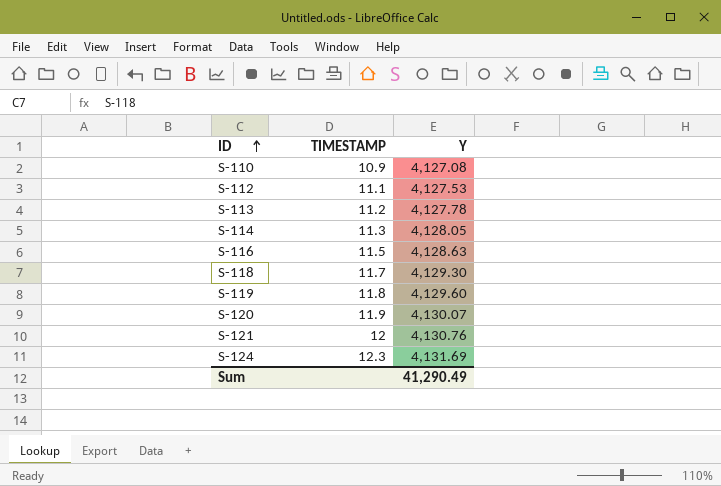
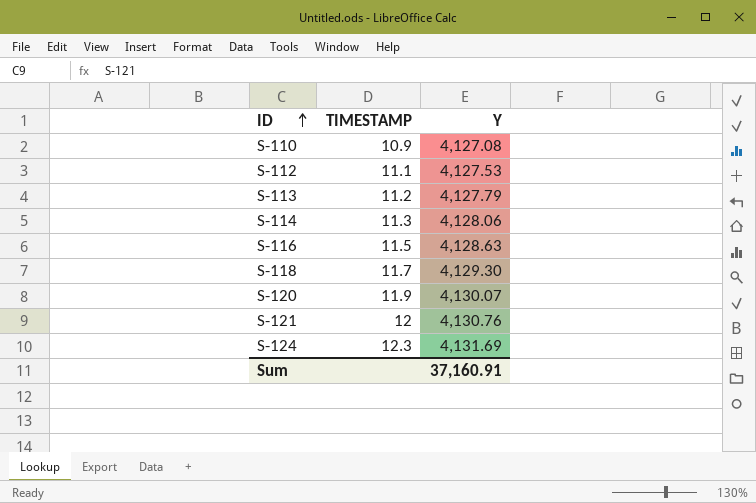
row S-119: 11.8 | 4,129.60 -> none
S-113 | Y: 4,127.78 -> 4,127.79
S-114 | Y: 4,128.05 -> 4,128.06
Sum | Y: 41,290.49 -> 37,160.91

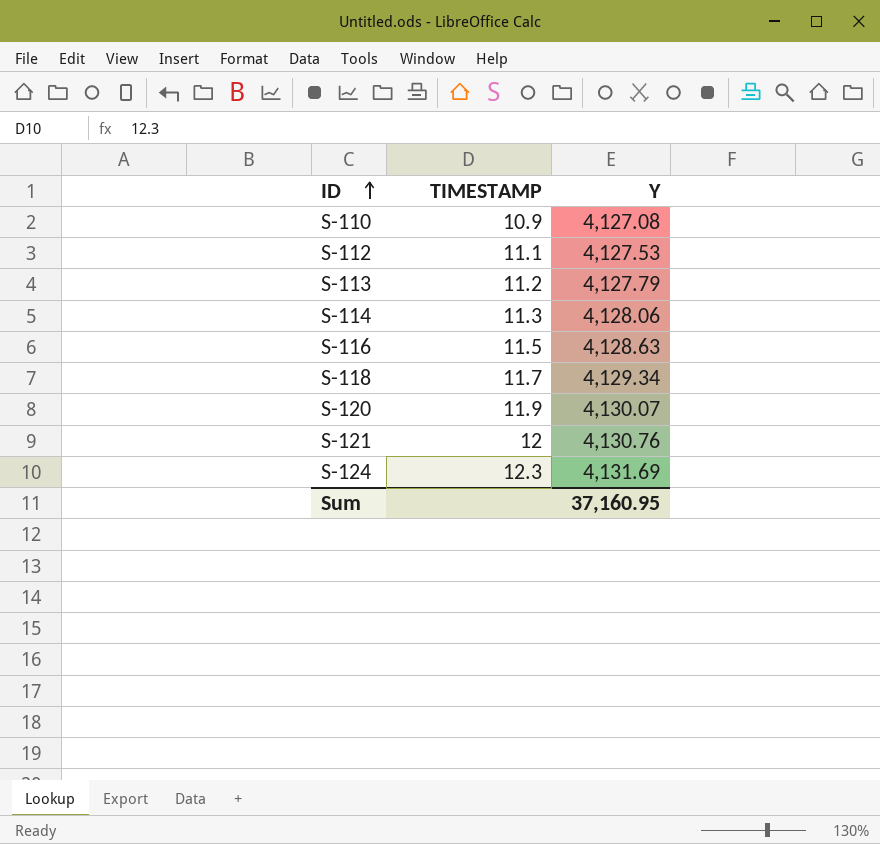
S-118 | Y: 4,129.30 -> 4,129.34
Sum | Y: 37,160.91 -> 37,160.95

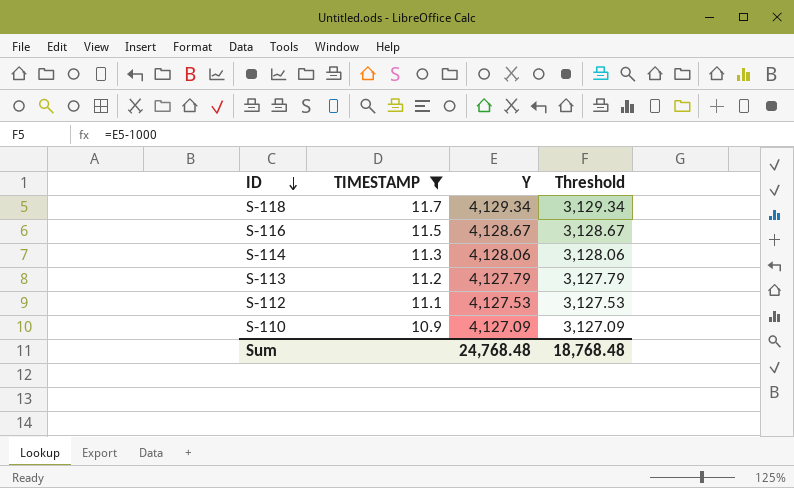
filter: none -> TIMESTAMP <= 11.7
row order: ID ascending -> ID descending
column Threshold | formula: none -> [Y] - 1000
S-116 | Y: 4,128.63 -> 4,128.67
S-110 | Y: 4,127.08 -> 4,127.09
Sum | Y: 37,160.95 -> 24,768.48

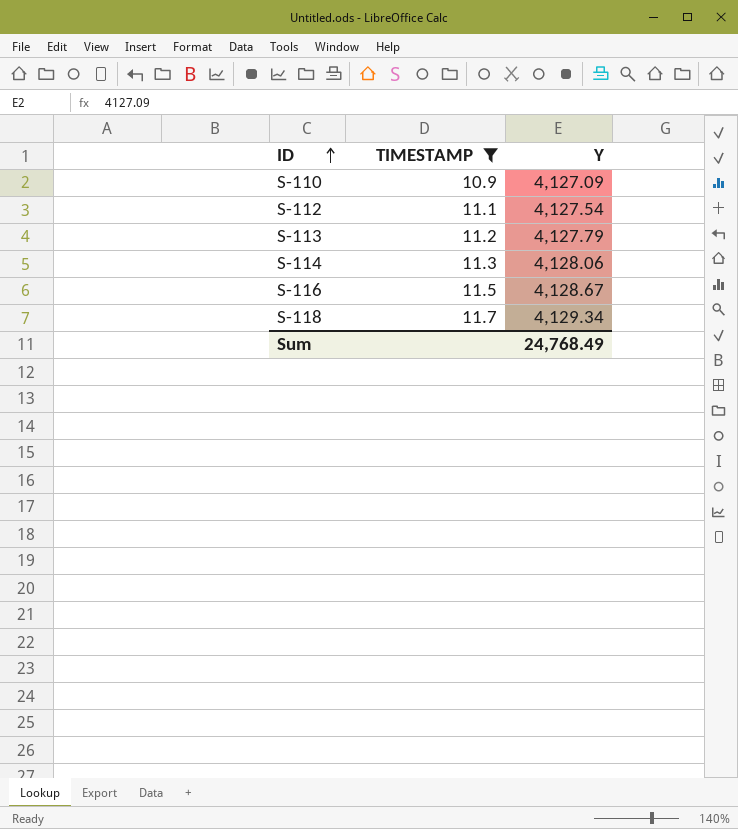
row order: ID descending -> ID ascending
column Threshold | formula: [Y] - 1000 -> none
S-112 | Y: 4,127.53 -> 4,127.54
Sum | Y: 24,768.48 -> 24,768.49

